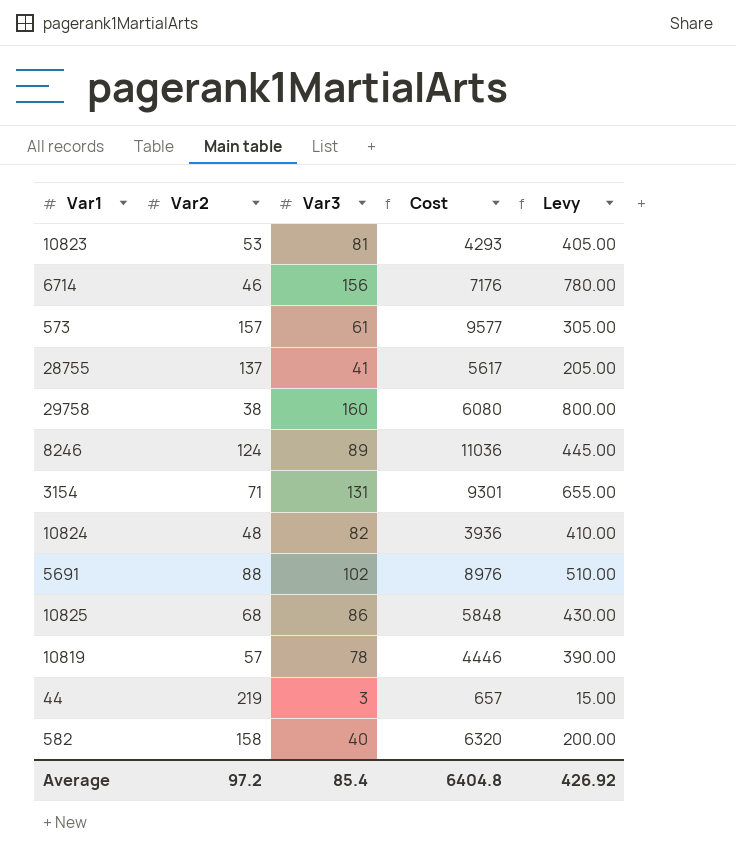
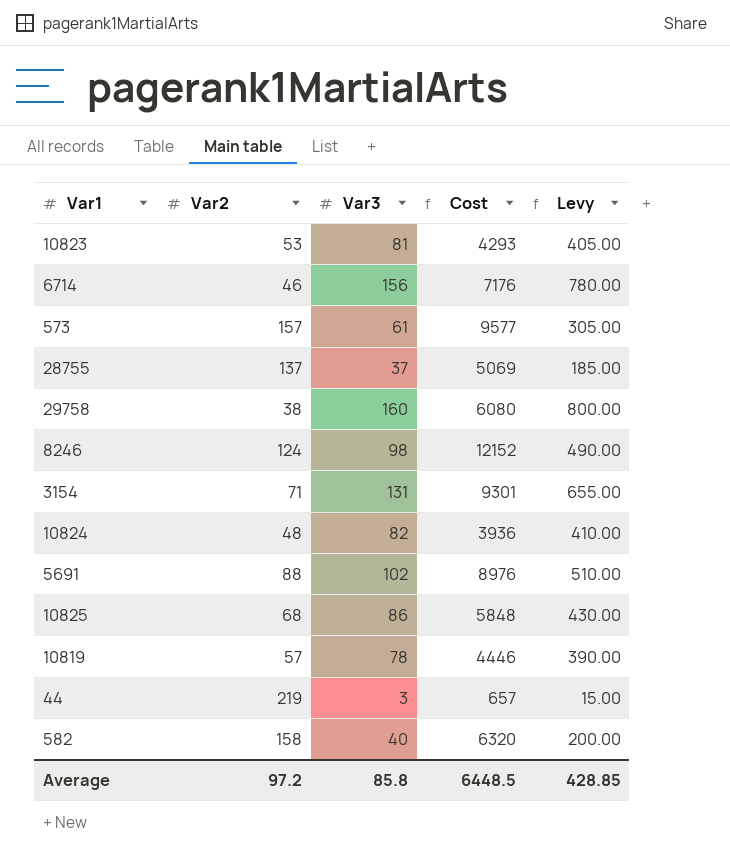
28755 | Var3: 41 -> 37
28755 | Cost: 5617 -> 5069
28755 | Levy: 205.00 -> 185.00
8246 | Var3: 89 -> 98
8246 | Cost: 11036 -> 12152
8246 | Levy: 445.00 -> 490.00
Average | Var3: 85.4 -> 85.8
Average | Cost: 6404.8 -> 6448.5
Average | Levy: 426.92 -> 428.85

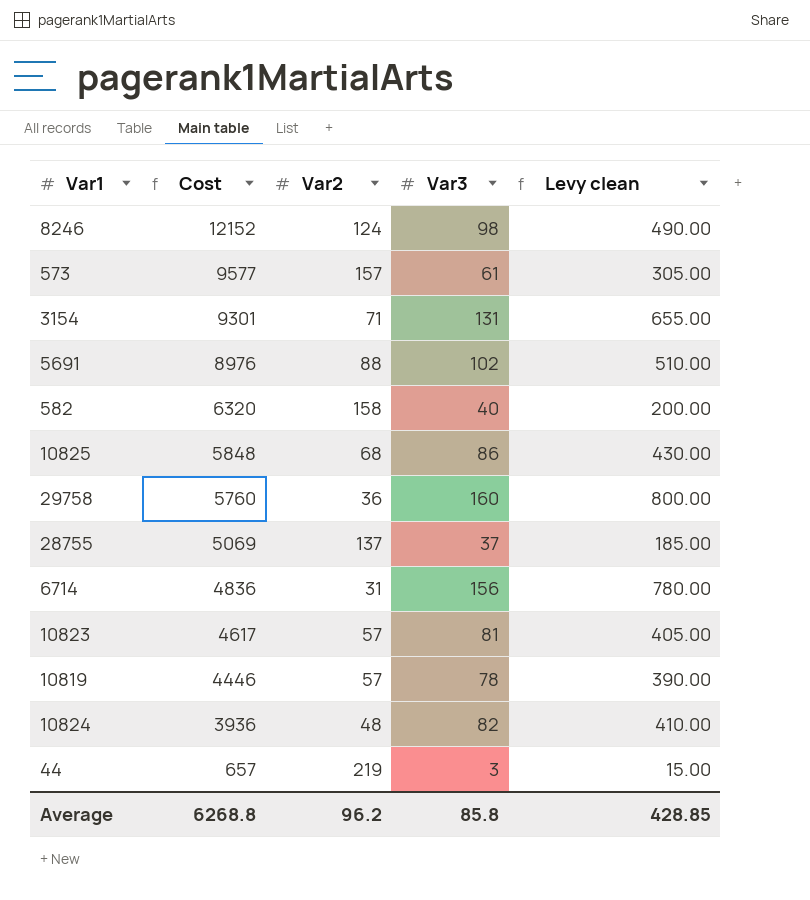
row order: none -> Cost descending
column Cost | position: 4 -> 2
column name: Levy -> Levy clean
29758 | Cost: 6080 -> 5760
29758 | Var2: 38 -> 36
6714 | Cost: 7176 -> 4836
6714 | Var2: 46 -> 31
10823 | Cost: 4293 -> 4617
10823 | Var2: 53 -> 57
Average | Cost: 6448.5 -> 6268.8
Average | Var2: 97.2 -> 96.2

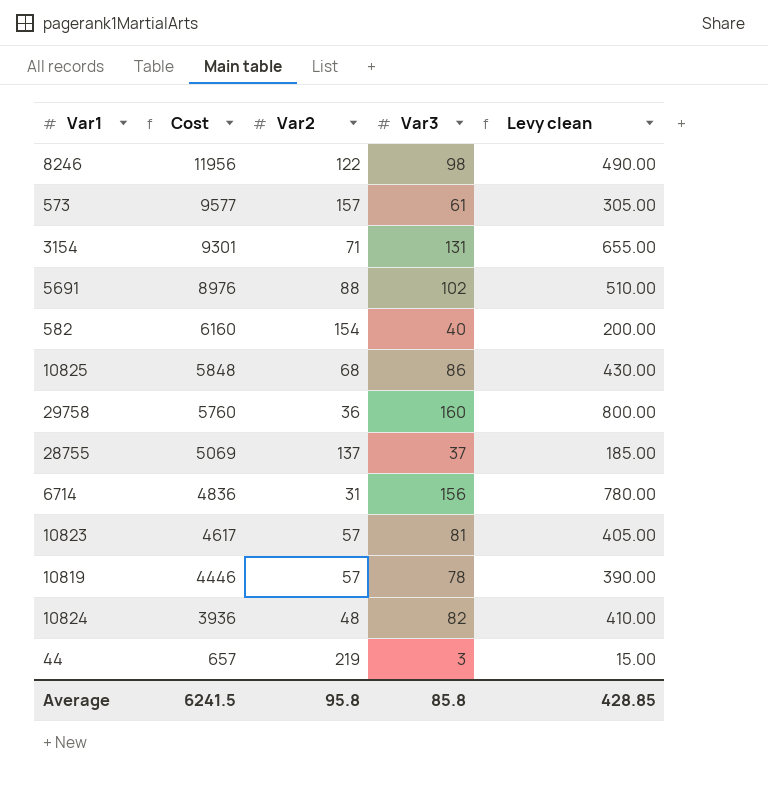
8246 | Cost: 12152 -> 11956
8246 | Var2: 124 -> 122
582 | Cost: 6320 -> 6160
582 | Var2: 158 -> 154
Average | Cost: 6268.8 -> 6241.5
Average | Var2: 96.2 -> 95.8

